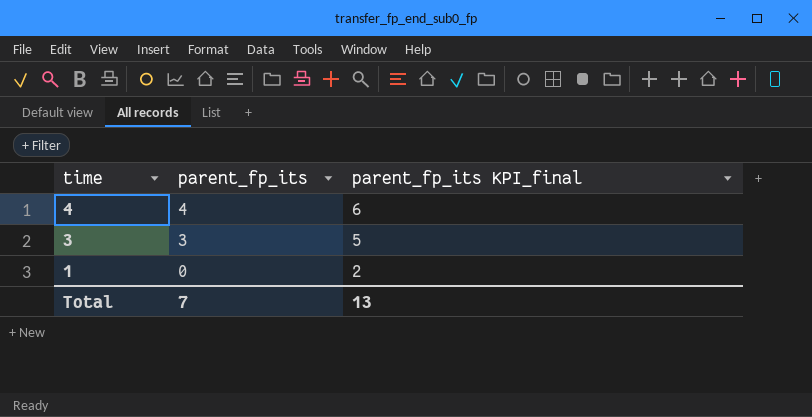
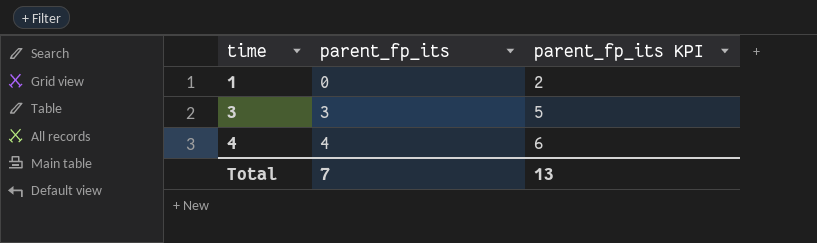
row order: time descending -> time ascending
column name: parent_fp_its KPI_final -> parent_fp_its KPI

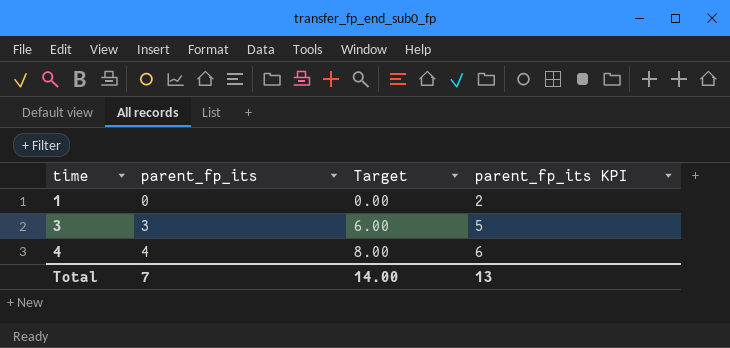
column Target | formula: none -> [parent_fp_its] * 2

